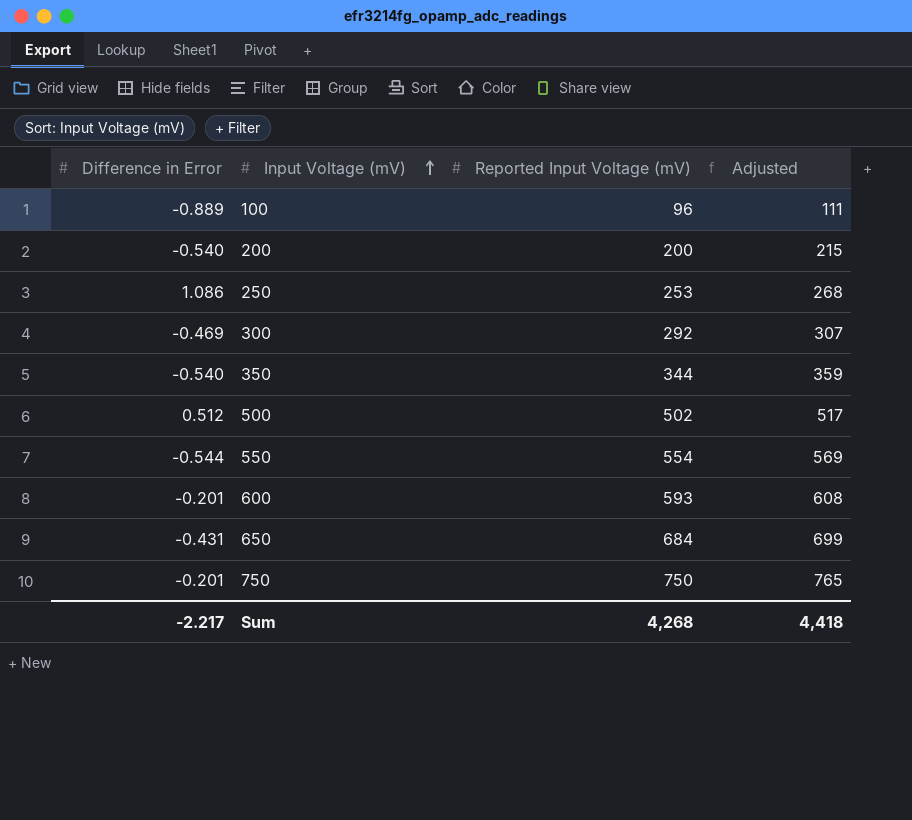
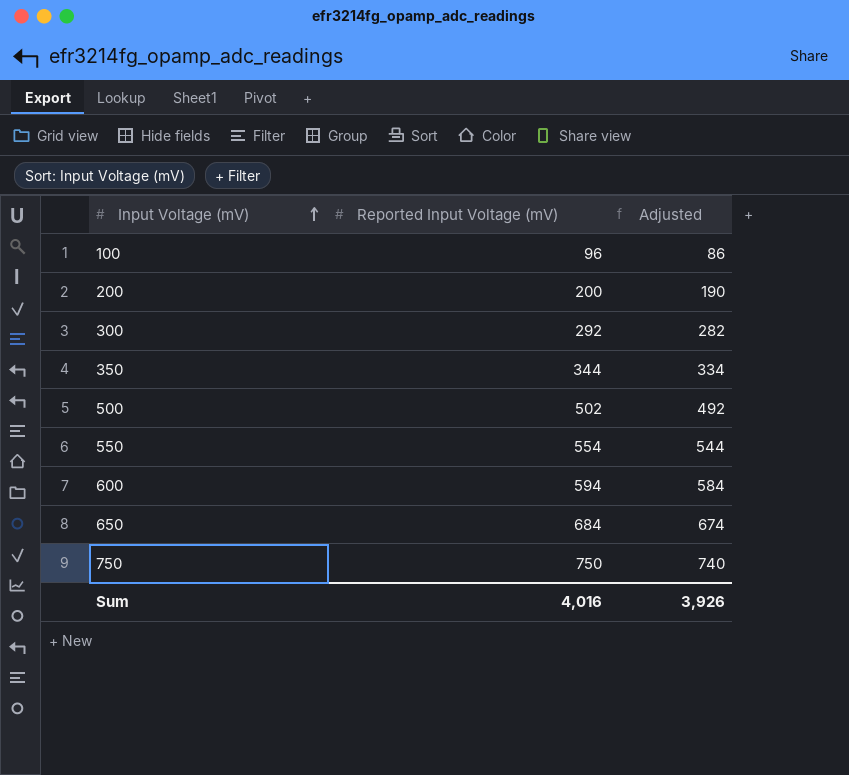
column Difference in Error | position: 1 -> none
column Adjusted | formula: [Reported Input Voltage (mV)] + 15 -> [Reported Input Voltage (mV)] - 10
row 250: 1.086 | 253 | 268 -> none
600 | Reported Input Voltage (mV): 593 -> 594
Sum | Reported Input Voltage (mV): 4,268 -> 4,016
Sum | Adjusted: 4,418 -> 3,926

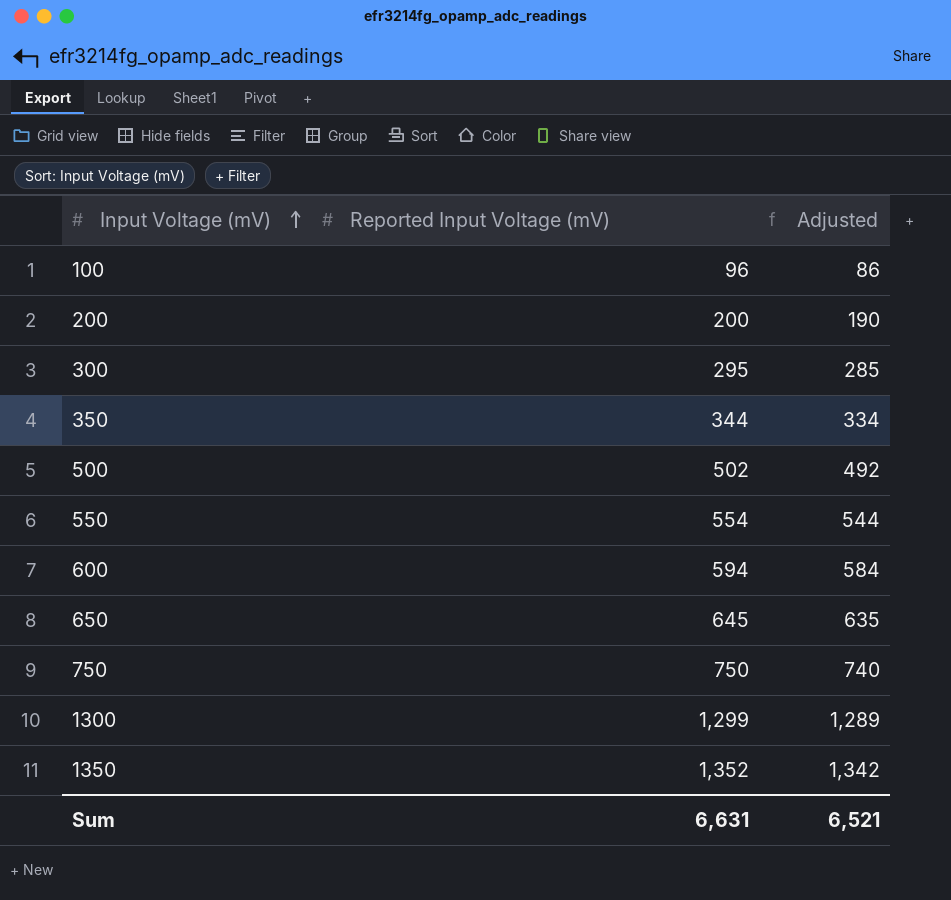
300 | Reported Input Voltage (mV): 292 -> 295
300 | Adjusted: 282 -> 285
650 | Reported Input Voltage (mV): 684 -> 645
650 | Adjusted: 674 -> 635
row 1300: none -> 1,299 | 1,289
row 1350: none -> 1,352 | 1,342
Sum | Reported Input Voltage (mV): 4,016 -> 6,631
Sum | Adjusted: 3,926 -> 6,521

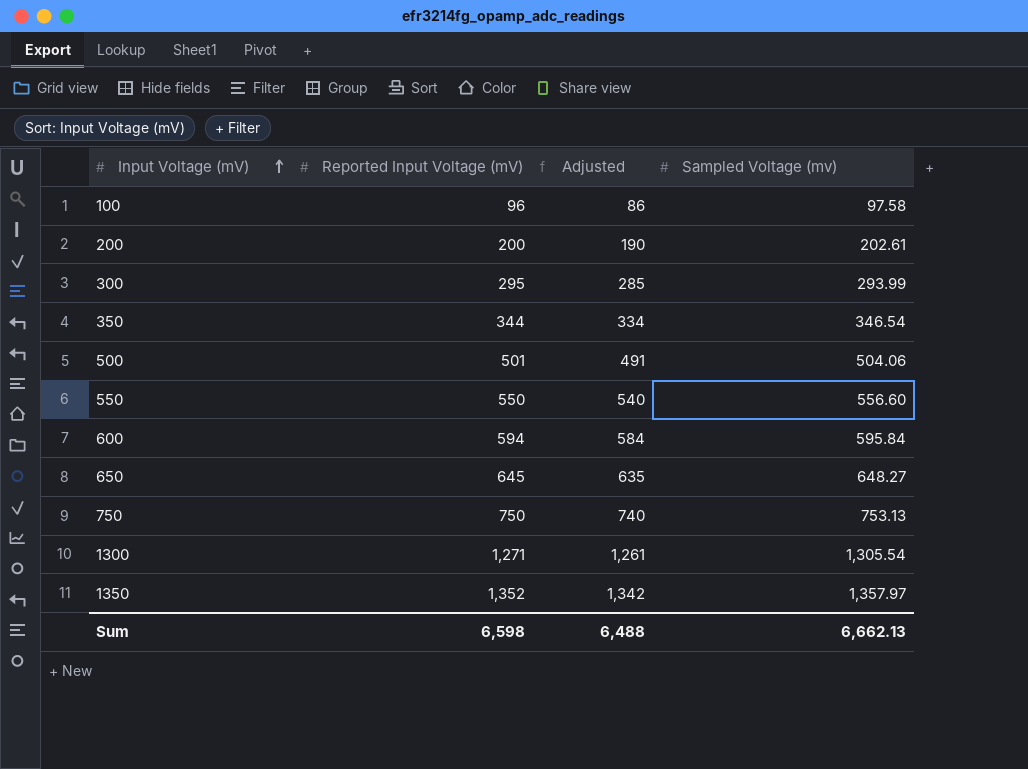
column Sampled Voltage (mv) | position: none -> 4
500 | Reported Input Voltage (mV): 502 -> 501
500 | Adjusted: 492 -> 491
550 | Reported Input Voltage (mV): 554 -> 550
550 | Adjusted: 544 -> 540
1300 | Reported Input Voltage (mV): 1,299 -> 1,271
1300 | Adjusted: 1,289 -> 1,261
Sum | Reported Input Voltage (mV): 6,631 -> 6,598
Sum | Adjusted: 6,521 -> 6,488

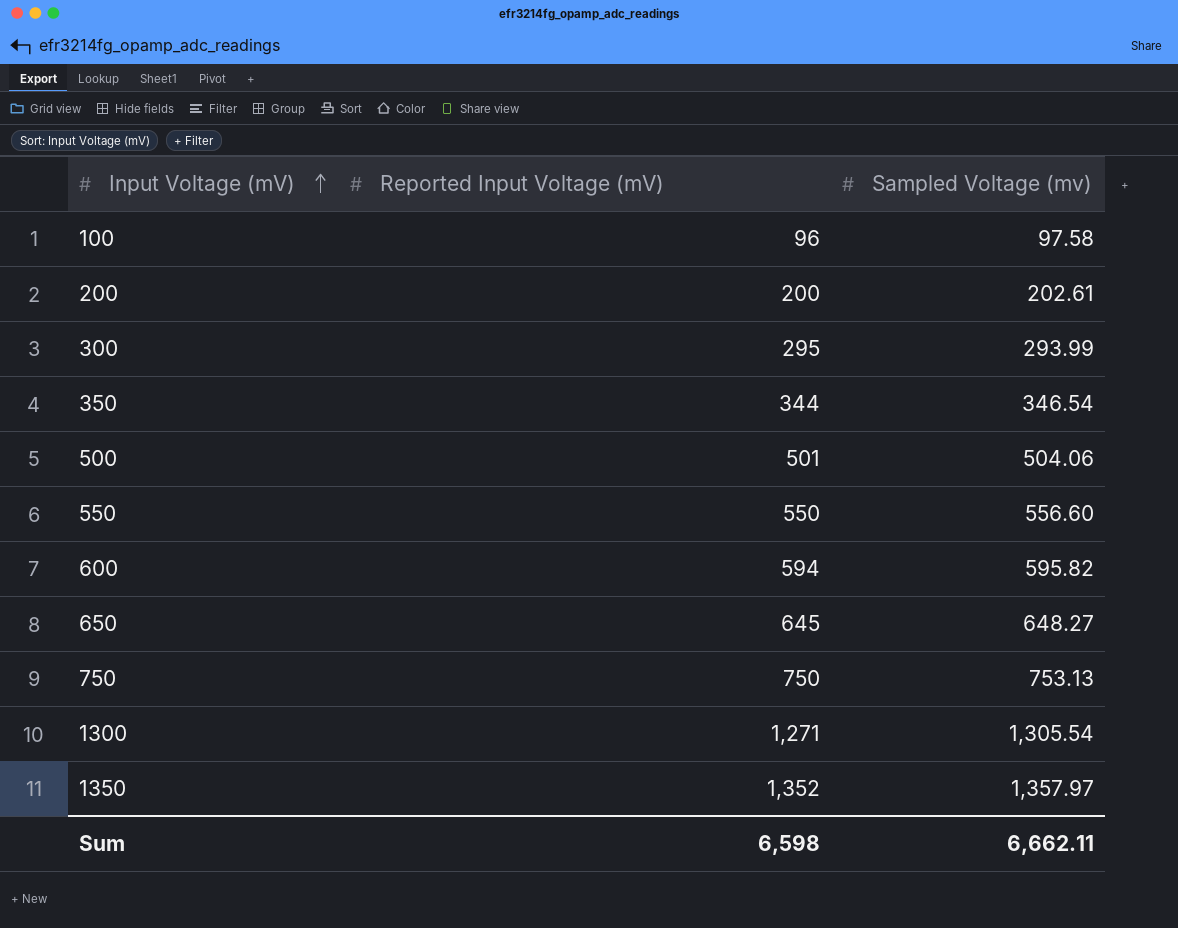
column Adjusted | formula: [Reported Input Voltage (mV)] - 10 -> none
600 | Sampled Voltage (mv): 595.84 -> 595.82
Sum | Sampled Voltage (mv): 6,662.13 -> 6,662.11

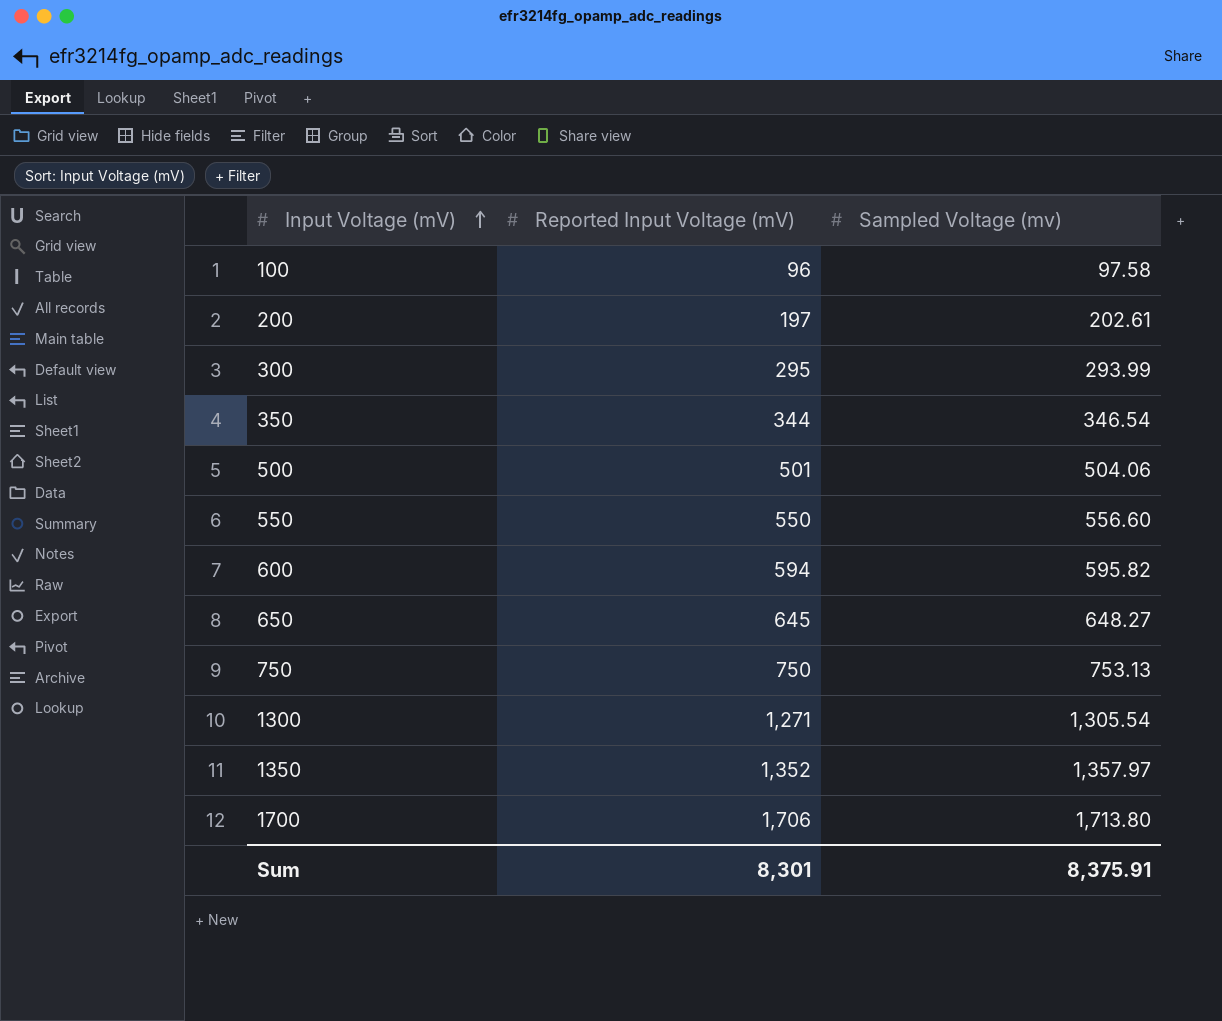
200 | Reported Input Voltage (mV): 200 -> 197
row 1700: none -> 1,706 | 1,713.80
Sum | Reported Input Voltage (mV): 6,598 -> 8,301
Sum | Sampled Voltage (mv): 6,662.11 -> 8,375.91

